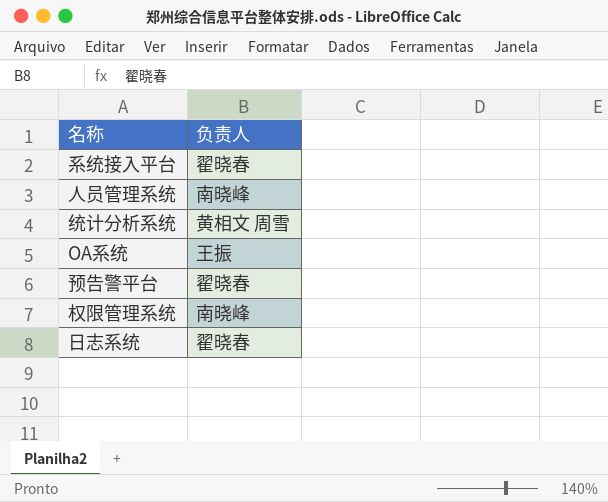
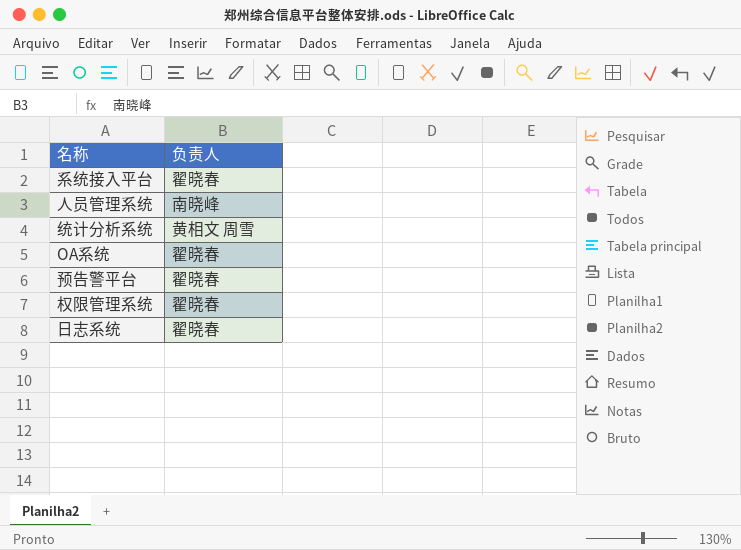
OA系统 | 负责人: 王振 -> 翟晓春
权限管理系统 | 负责人: 南晓峰 -> 翟晓春

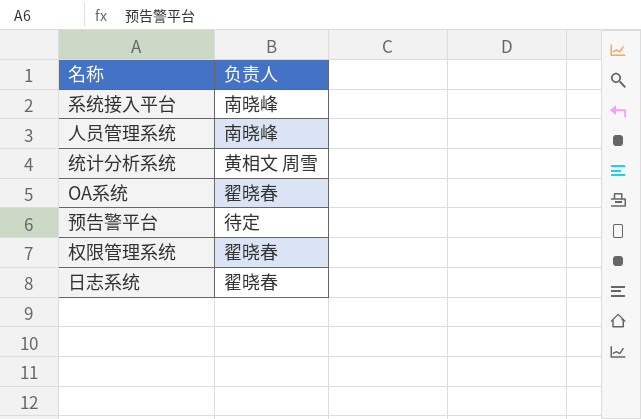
系统接入平台 | 负责人: 翟晓春 -> 南晓峰
预告警平台 | 负责人: 翟晓春 -> 待定

